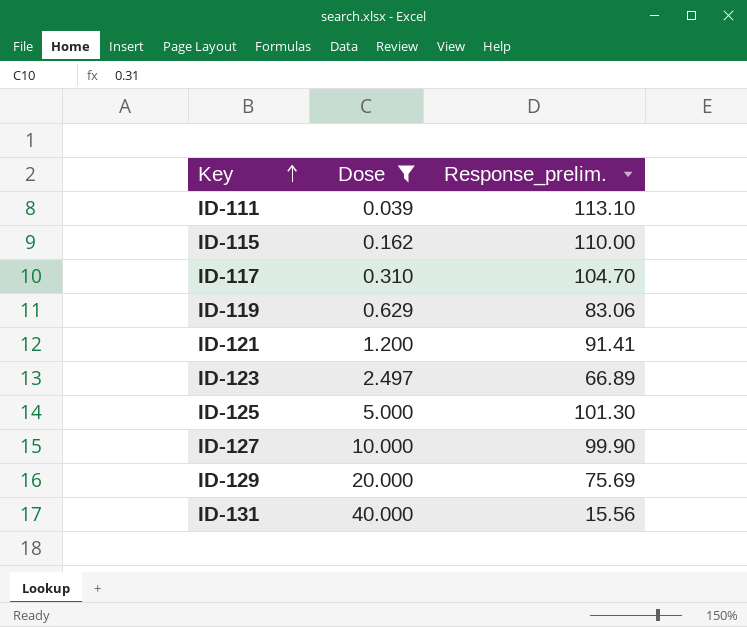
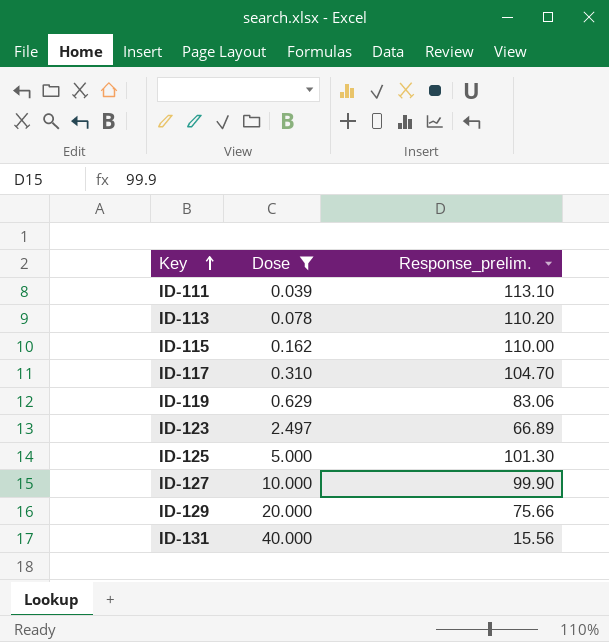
row ID-121: 1.200 | 91.41 -> none
row ID-113: none -> 0.078 | 110.20
ID-129 | Response_prelim.: 75.69 -> 75.66

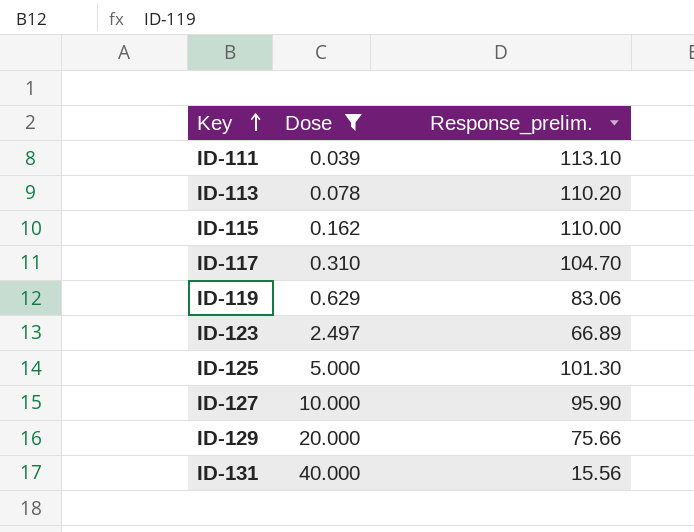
ID-127 | Response_prelim.: 99.90 -> 95.90

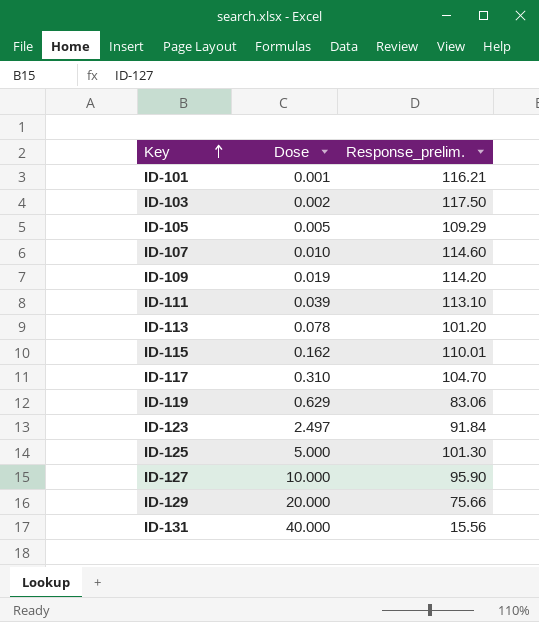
filter: Dose >= 0.039 -> none
ID-113 | Response_prelim.: 110.20 -> 101.20
ID-115 | Response_prelim.: 110.00 -> 110.01
ID-123 | Response_prelim.: 66.89 -> 91.84

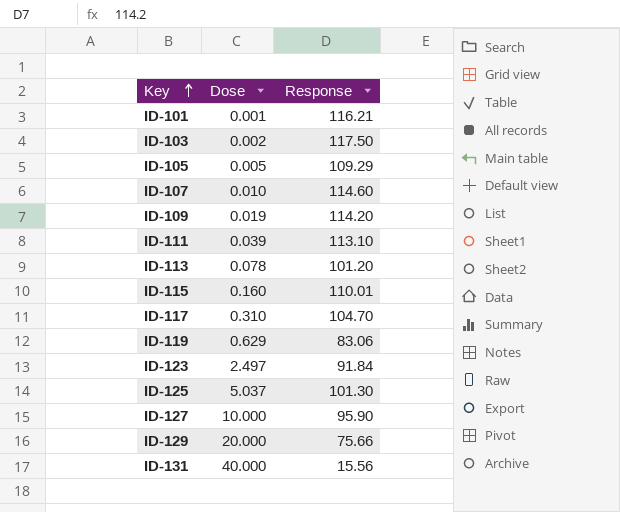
column name: Response_prelim. -> Response
ID-115 | Dose: 0.162 -> 0.160
ID-125 | Dose: 5.000 -> 5.037

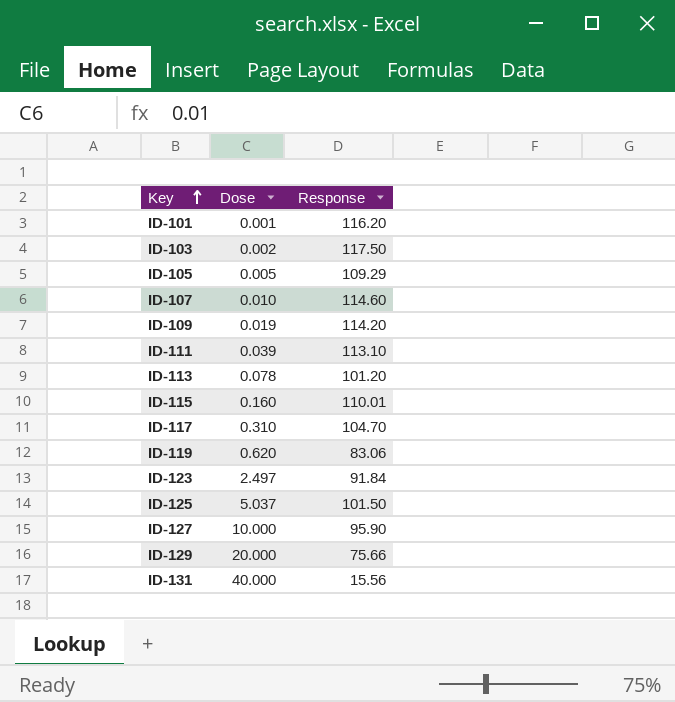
ID-101 | Response: 116.21 -> 116.20
ID-119 | Dose: 0.629 -> 0.620
ID-125 | Response: 101.30 -> 101.50

